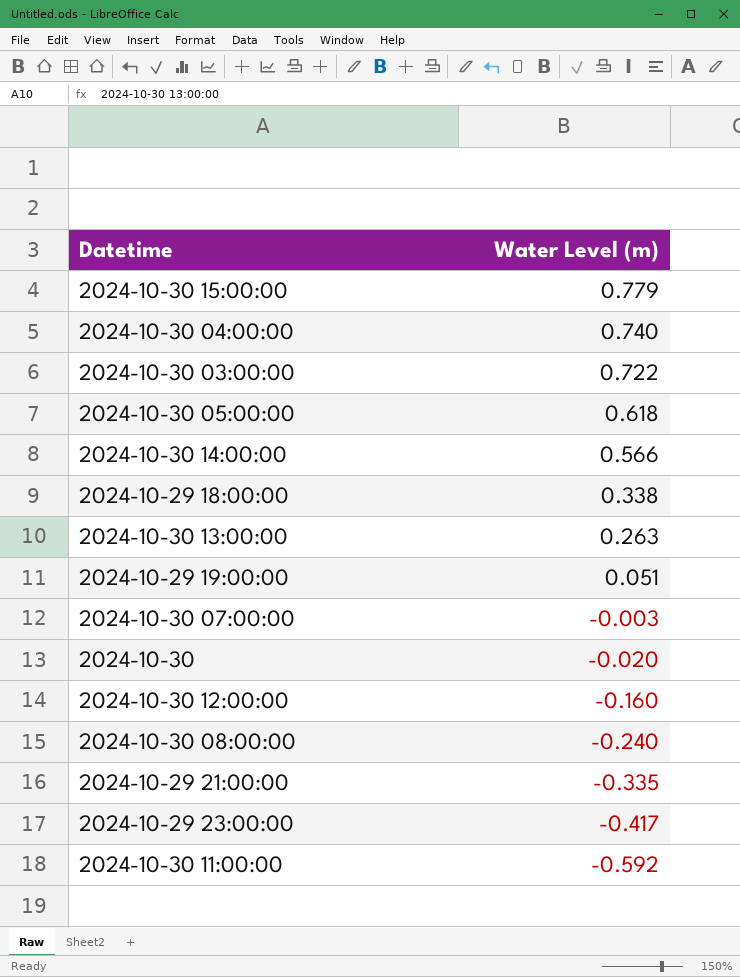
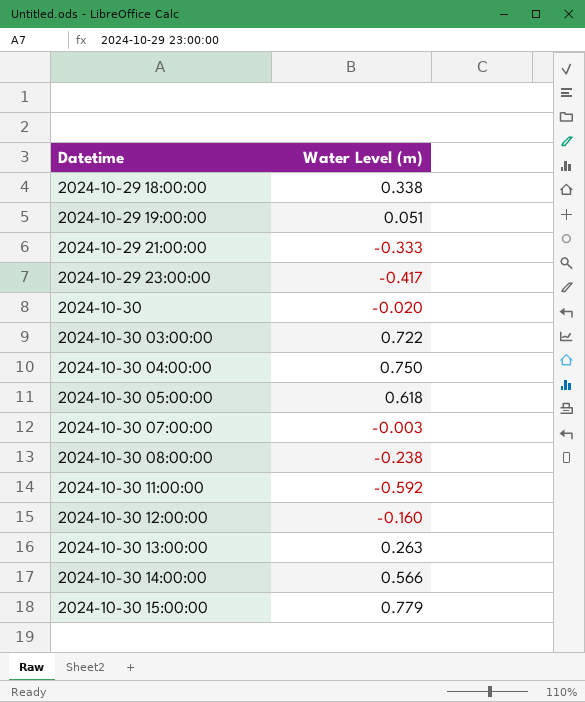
row order: Water Level (m) descending -> Datetime ascending
2024-10-29 21:00:00 | Water Level (m): -0.335 -> -0.333
2024-10-30 04:00:00 | Water Level (m): 0.740 -> 0.750
2024-10-30 08:00:00 | Water Level (m): -0.240 -> -0.238

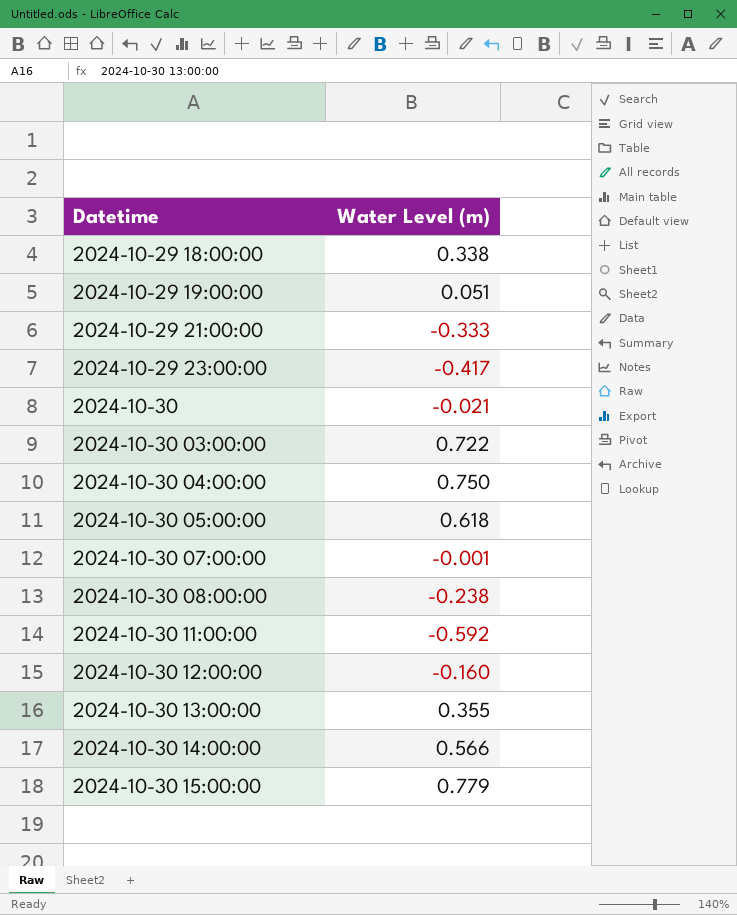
2024-10-30 | Water Level (m): -0.020 -> -0.021
2024-10-30 07:00:00 | Water Level (m): -0.003 -> -0.001
2024-10-30 13:00:00 | Water Level (m): 0.263 -> 0.355

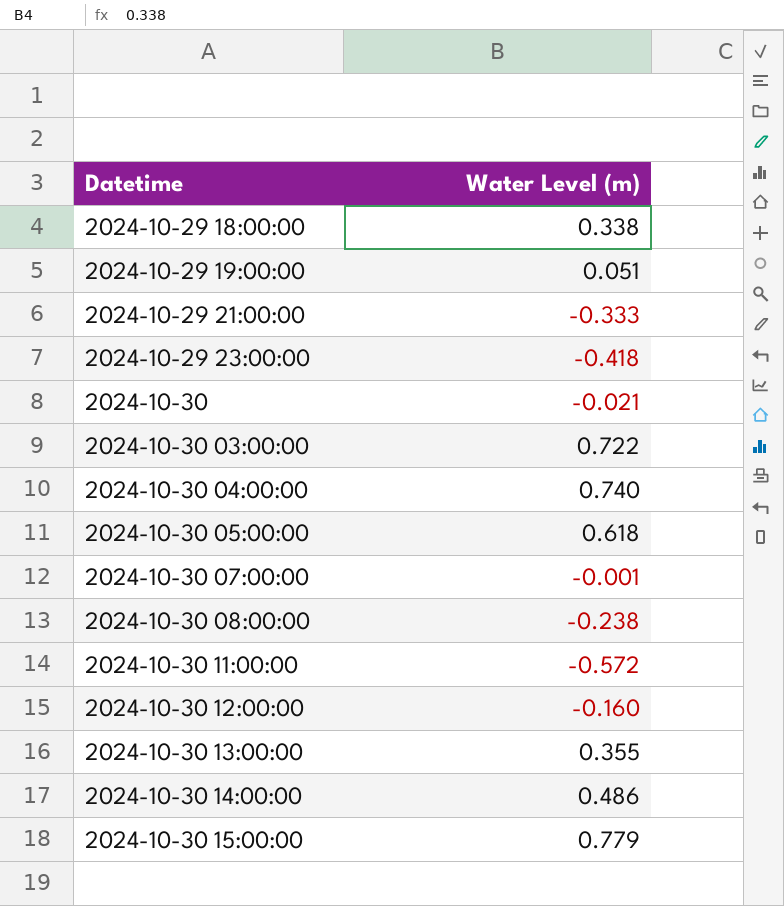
2024-10-29 23:00:00 | Water Level (m): -0.417 -> -0.418
2024-10-30 04:00:00 | Water Level (m): 0.750 -> 0.740
2024-10-30 11:00:00 | Water Level (m): -0.592 -> -0.572
2024-10-30 14:00:00 | Water Level (m): 0.566 -> 0.486

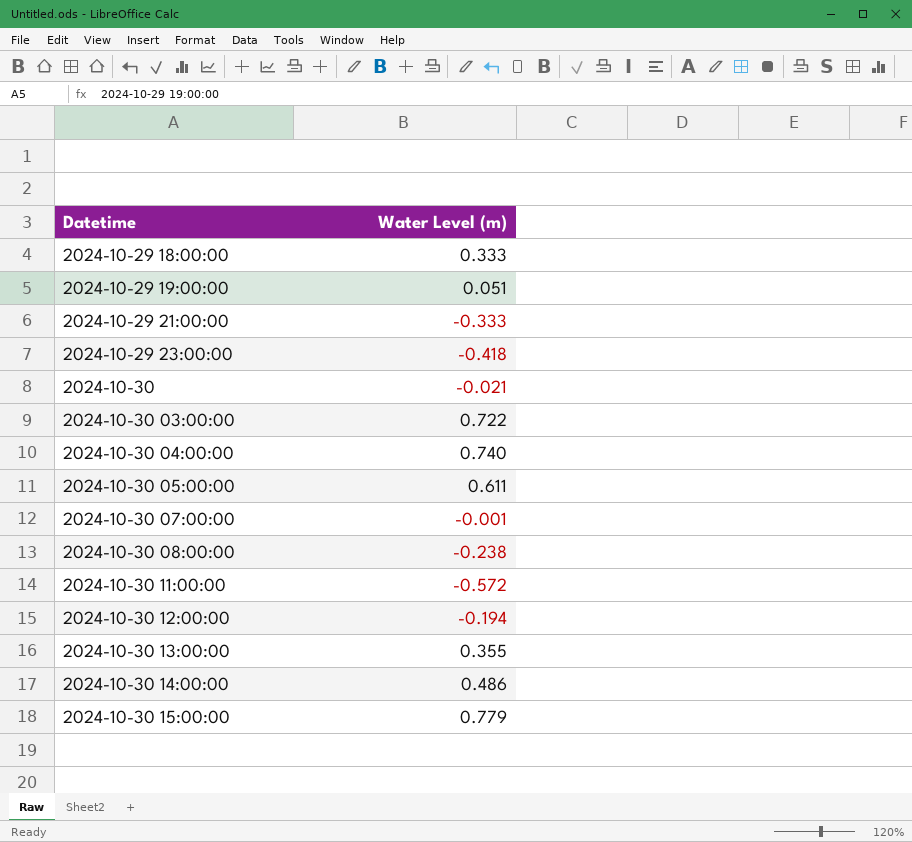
2024-10-29 18:00:00 | Water Level (m): 0.338 -> 0.333
2024-10-30 05:00:00 | Water Level (m): 0.618 -> 0.611
2024-10-30 12:00:00 | Water Level (m): -0.160 -> -0.194

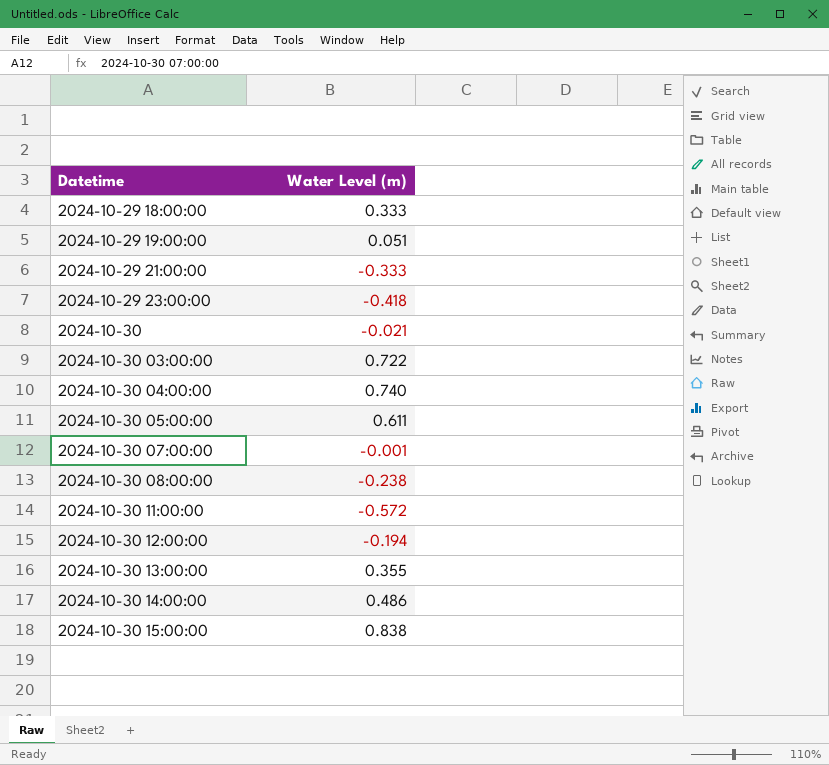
2024-10-30 15:00:00 | Water Level (m): 0.779 -> 0.838

